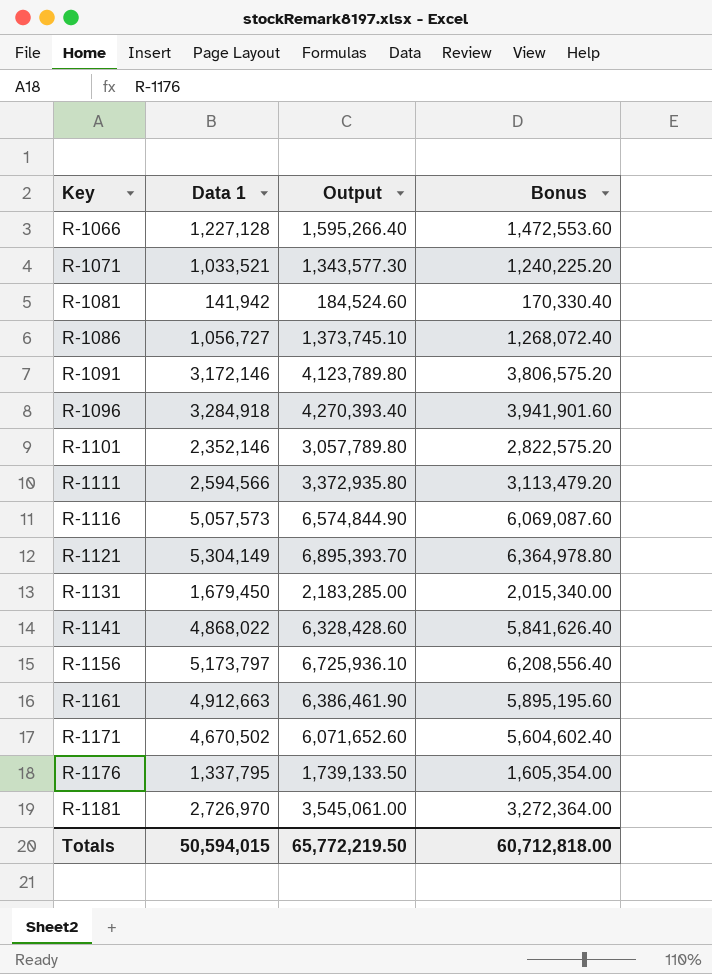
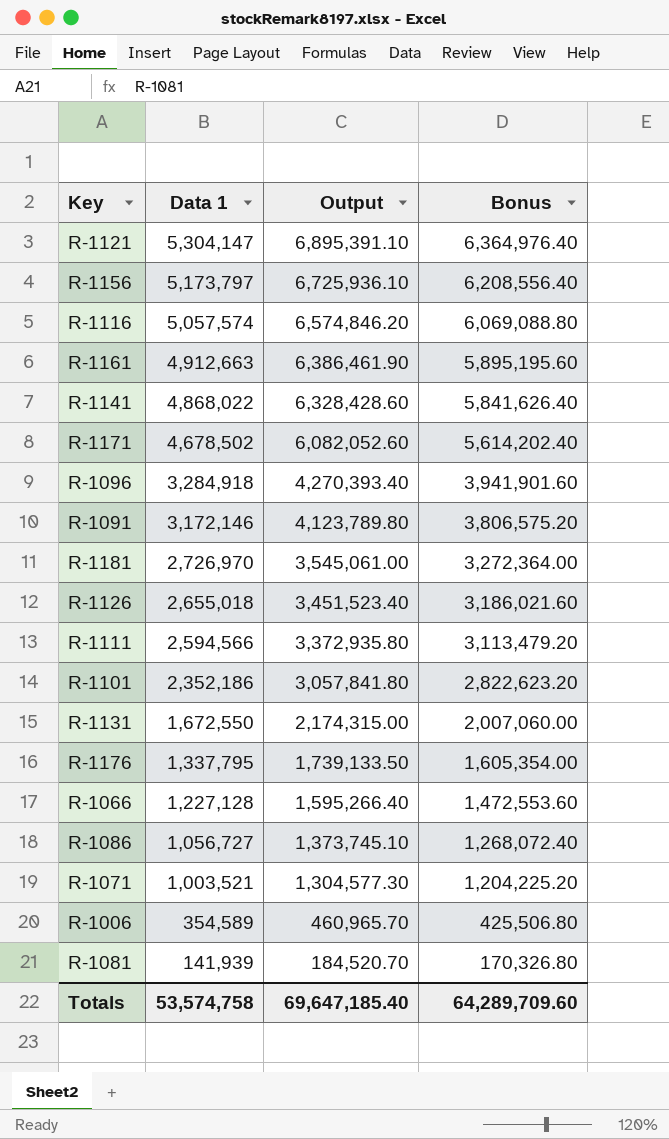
row order: Key ascending -> Data 1 descending
R-1121 | Data 1: 5,304,149 -> 5,304,147
R-1121 | Output: 6,895,393.70 -> 6,895,391.10
R-1121 | Bonus: 6,364,978.80 -> 6,364,976.40
R-1116 | Data 1: 5,057,573 -> 5,057,574
R-1116 | Output: 6,574,844.90 -> 6,574,846.20
R-1116 | Bonus: 6,069,087.60 -> 6,069,088.80
R-1171 | Data 1: 4,670,502 -> 4,678,502
R-1171 | Output: 6,071,652.60 -> 6,082,052.60
R-1171 | Bonus: 5,604,602.40 -> 5,614,202.40
row R-1126: none -> 2,655,018 | 3,451,523.40 | 3,186,021.60
R-1101 | Data 1: 2,352,146 -> 2,352,186
R-1101 | Output: 3,057,789.80 -> 3,057,841.80
R-1101 | Bonus: 2,822,575.20 -> 2,822,623.20
R-1131 | Data 1: 1,679,450 -> 1,672,550
R-1131 | Output: 2,183,285.00 -> 2,174,315.00
R-1131 | Bonus: 2,015,340.00 -> 2,007,060.00
R-1071 | Data 1: 1,033,521 -> 1,003,521
R-1071 | Output: 1,343,577.30 -> 1,304,577.30
R-1071 | Bonus: 1,240,225.20 -> 1,204,225.20
row R-1006: none -> 354,589 | 460,965.70 | 425,506.80
R-1081 | Data 1: 141,942 -> 141,939
R-1081 | Output: 184,524.60 -> 184,520.70
R-1081 | Bonus: 170,330.40 -> 170,326.80
Totals | Data 1: 50,594,015 -> 53,574,758
Totals | Output: 65,772,219.50 -> 69,647,185.40
Totals | Bonus: 60,712,818.00 -> 64,289,709.60

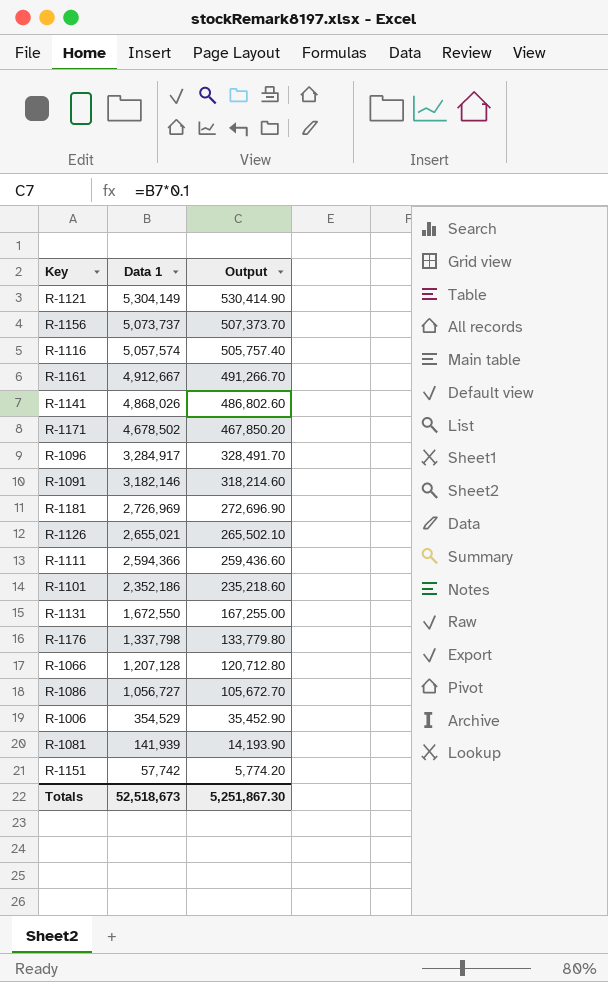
column Bonus | formula: [Data 1] * 1.2 -> none
column Output | formula: [Data 1] * 1.3 -> [Data 1] * 0.1
row R-1071: 1,003,521 | 1,304,577.30 | 1,204,225.20 -> none
R-1121 | Data 1: 5,304,147 -> 5,304,149
R-1156 | Data 1: 5,173,797 -> 5,073,737
R-1161 | Data 1: 4,912,663 -> 4,912,667
R-1141 | Data 1: 4,868,022 -> 4,868,026
R-1096 | Data 1: 3,284,918 -> 3,284,917
R-1091 | Data 1: 3,172,146 -> 3,182,146
R-1181 | Data 1: 2,726,970 -> 2,726,969
R-1126 | Data 1: 2,655,018 -> 2,655,021
R-1111 | Data 1: 2,594,566 -> 2,594,366
R-1176 | Data 1: 1,337,795 -> 1,337,798
R-1066 | Data 1: 1,227,128 -> 1,207,128
R-1006 | Data 1: 354,589 -> 354,529
row R-1151: none -> 57,742 | 5,774.20
Totals | Data 1: 53,574,758 -> 52,518,673
Totals | Output: 69,647,185.40 -> 5,251,867.30

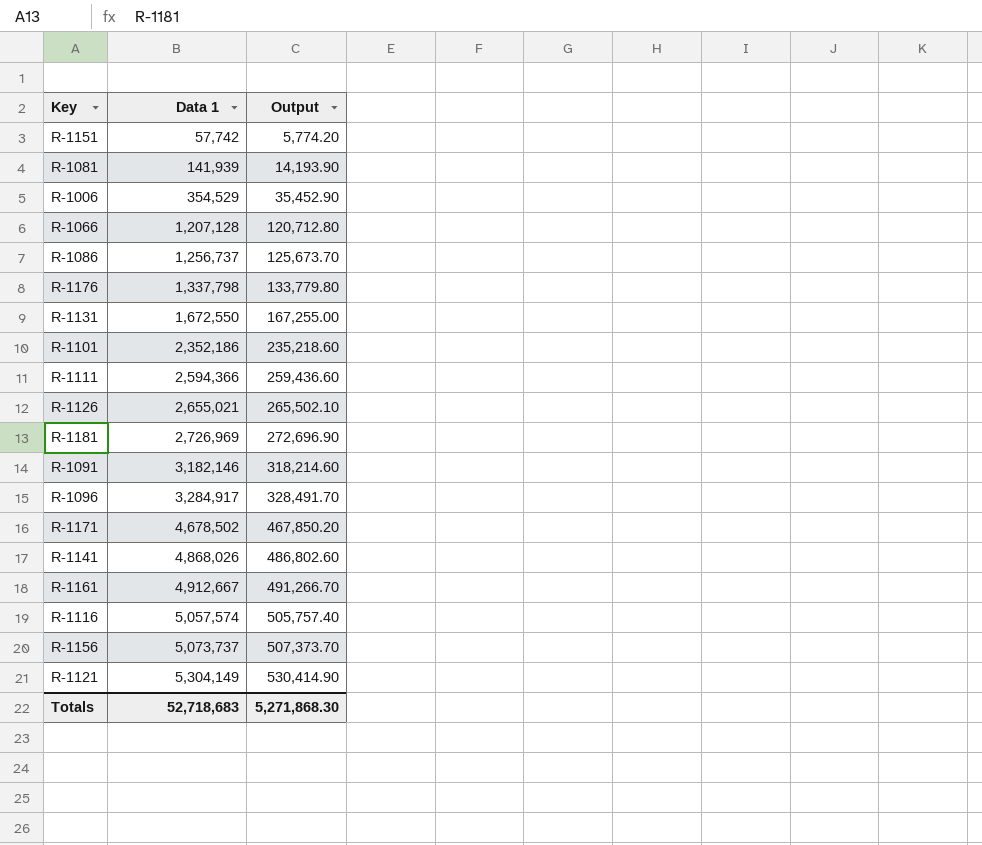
row order: Data 1 descending -> Data 1 ascending
R-1086 | Data 1: 1,056,727 -> 1,256,737
R-1086 | Output: 105,672.70 -> 125,673.70
Totals | Data 1: 52,518,673 -> 52,718,683
Totals | Output: 5,251,867.30 -> 5,271,868.30

